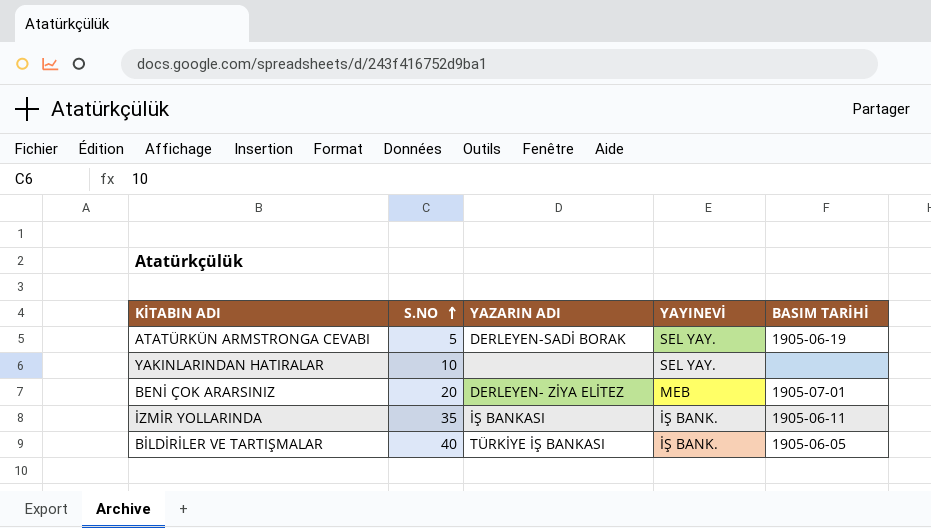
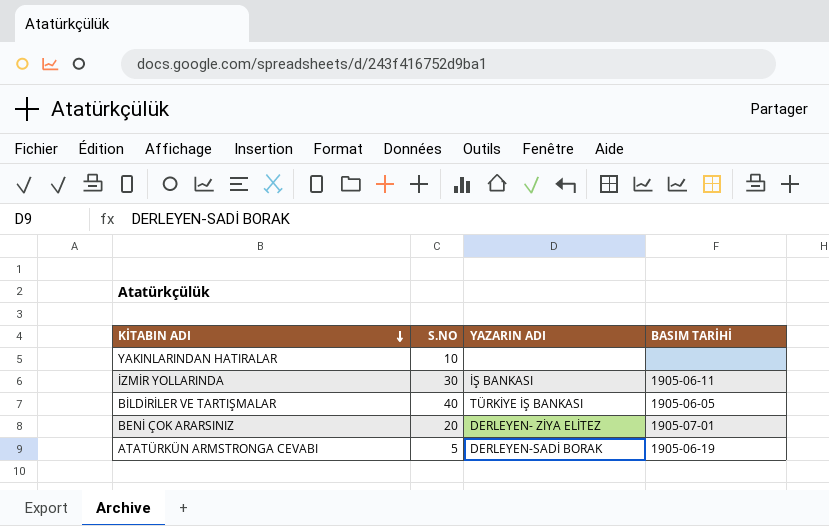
row order: S.NO ascending -> KİTABIN ADI descending
column YAYINEVİ | position: 4 -> none
İZMİR YOLLARINDA | S.NO: 35 -> 30

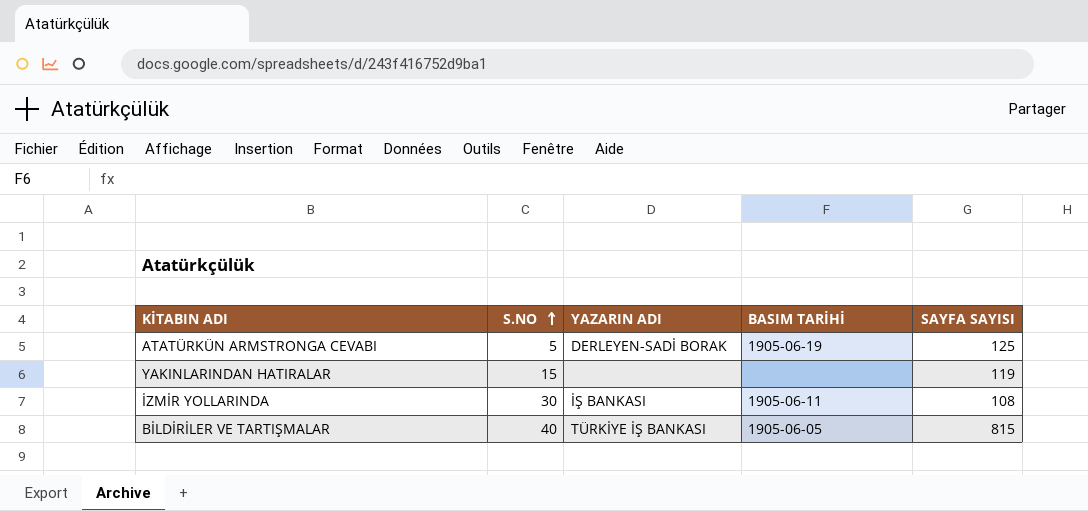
row order: KİTABIN ADI descending -> S.NO ascending
column SAYFA SAYISI | position: none -> 5
row BENİ ÇOK ARARSINIZ: 20 | DERLEYEN- ZİYA ELİTEZ | 1905-07-01 -> none
YAKINLARINDAN HATIRALAR | S.NO: 10 -> 15

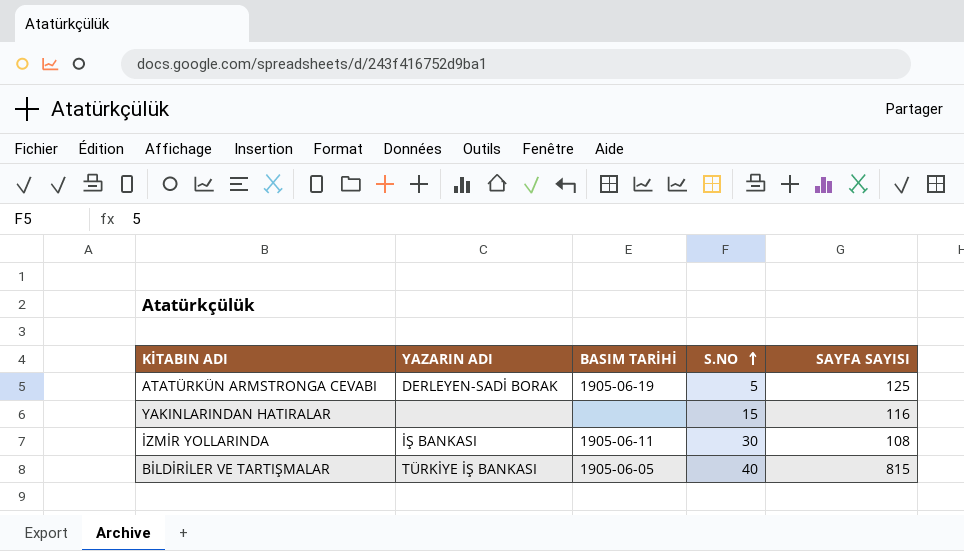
column S.NO | position: 2 -> 4
YAKINLARINDAN HATIRALAR | SAYFA SAYISI: 119 -> 116

